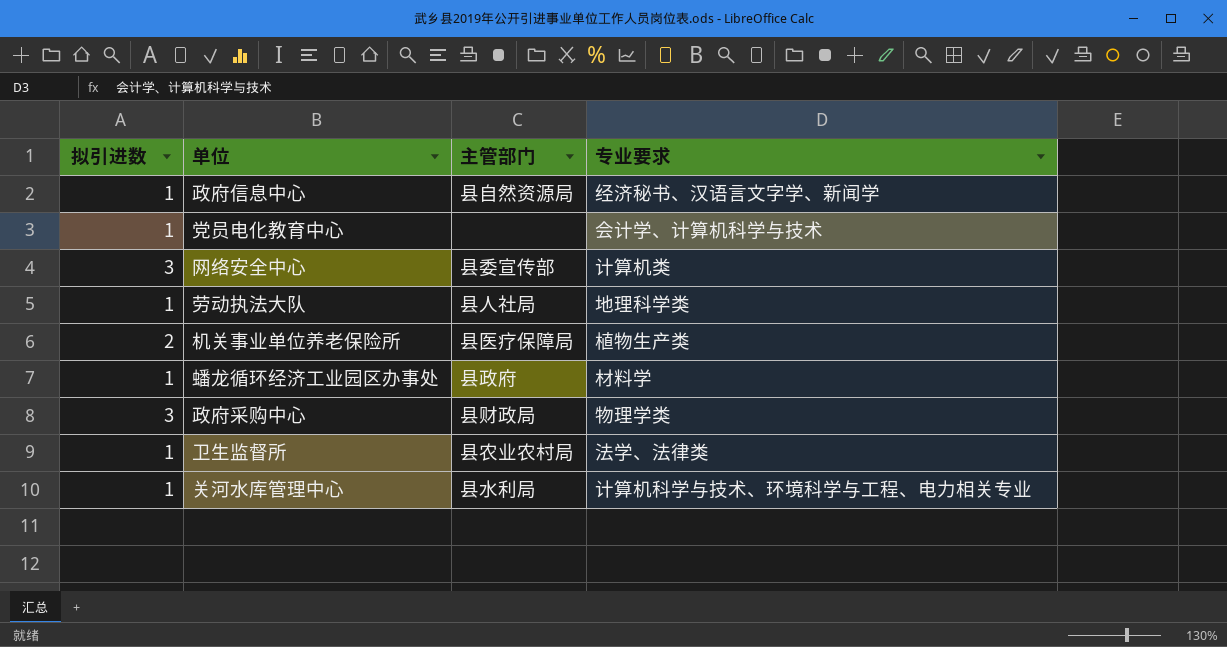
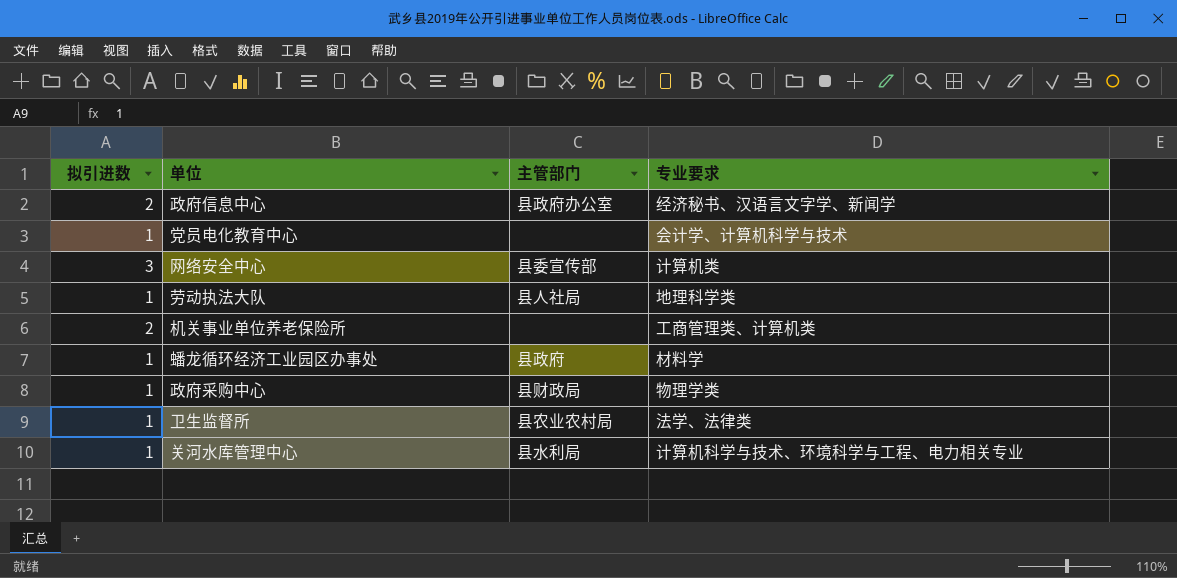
政府信息中心 | 拟引进数: 1 -> 2
政府信息中心 | 主管部门: 县自然资源局 -> 县政府办公室
机关事业单位养老保险所 | 主管部门: 县医疗保障局 -> none
机关事业单位养老保险所 | 专业要求: 植物生产类 -> 工商管理类、计算机类
政府采购中心 | 拟引进数: 3 -> 1

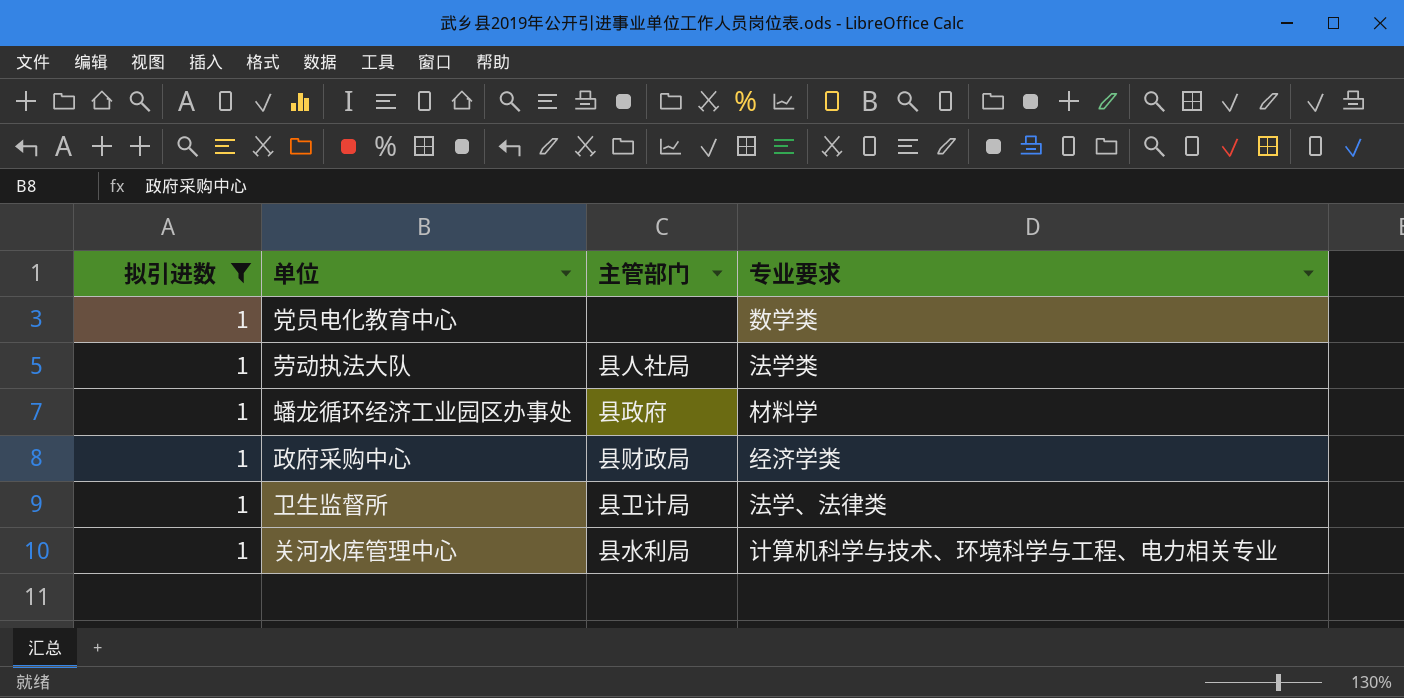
filter: none -> 拟引进数 = 1
党员电化教育中心 | 专业要求: 会计学、计算机科学与技术 -> 数学类
劳动执法大队 | 专业要求: 地理科学类 -> 法学类
政府采购中心 | 专业要求: 物理学类 -> 经济学类
卫生监督所 | 主管部门: 县农业农村局 -> 县卫计局

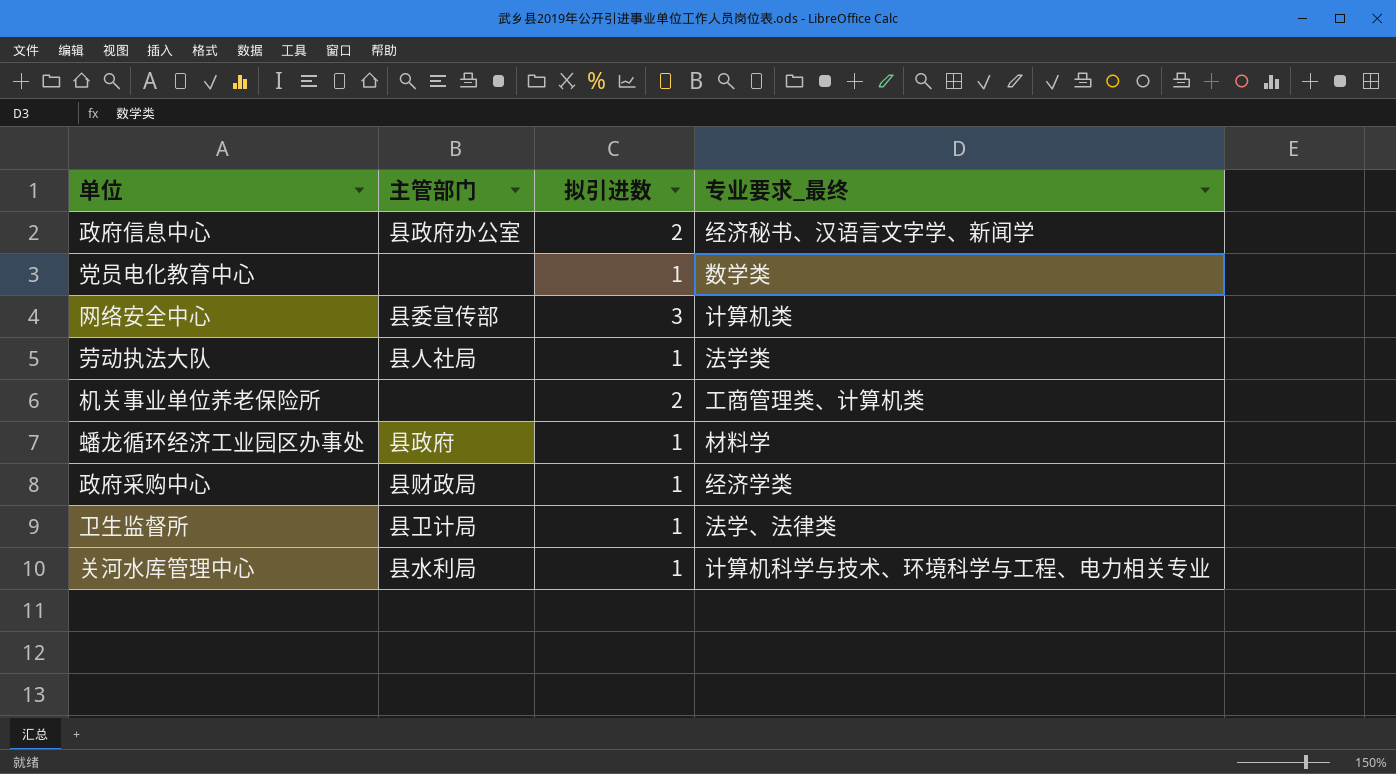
filter: 拟引进数 = 1 -> none
column 拟引进数 | position: 1 -> 3
column name: 专业要求 -> 专业要求_最终

